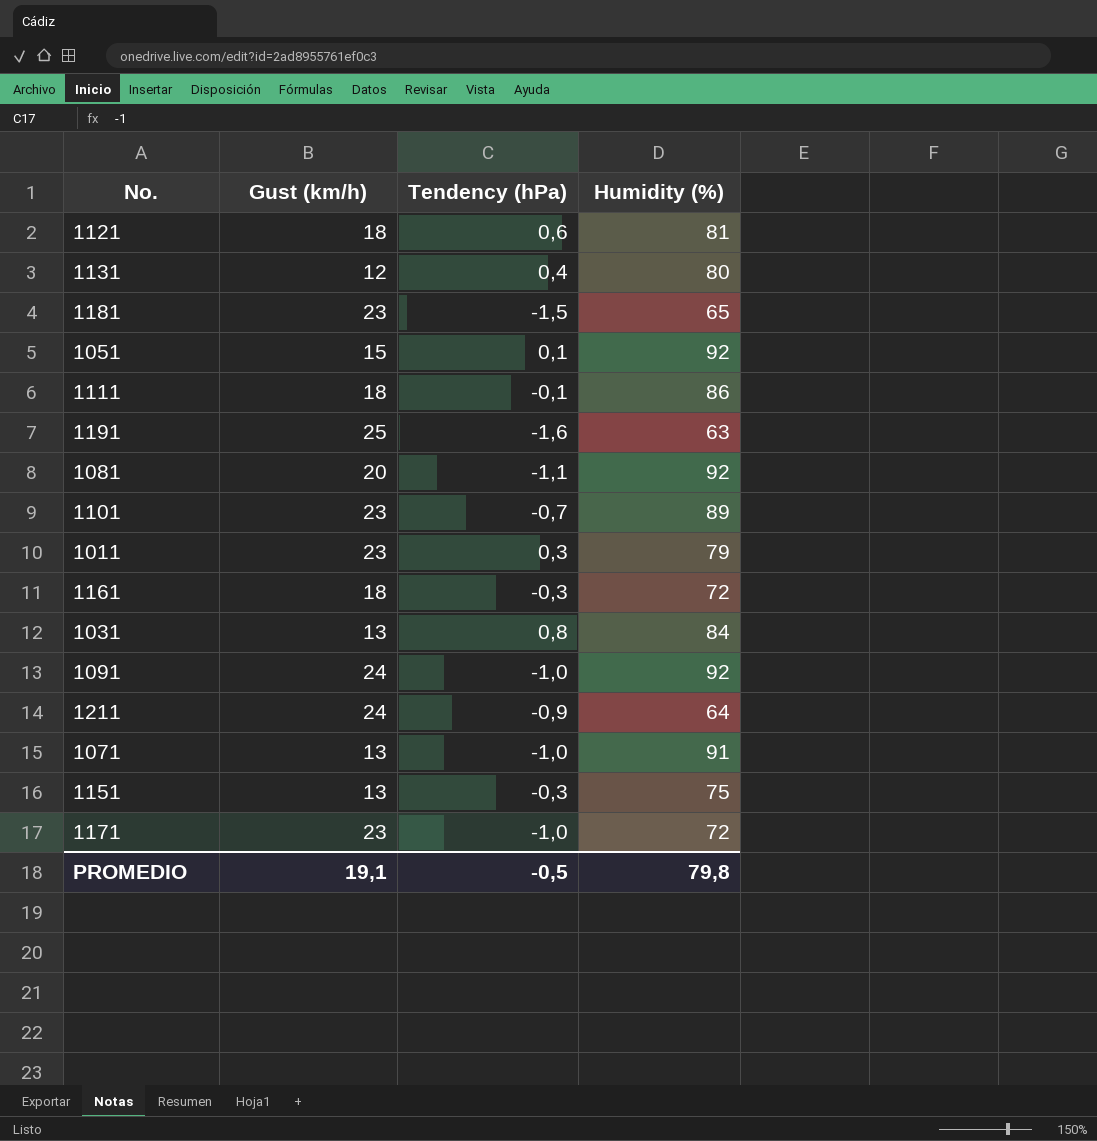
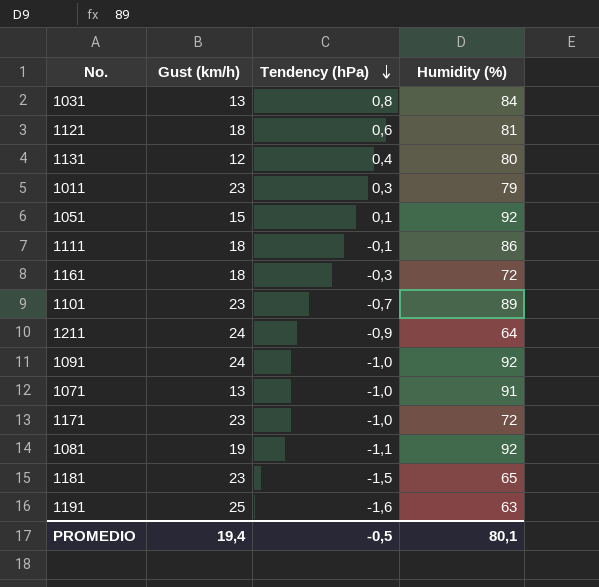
row order: none -> Tendency (hPa) descending
row 1151: 13 | -0,3 | 75 -> none
1081 | Gust (km/h): 20 -> 19
PROMEDIO | Gust (km/h): 19,1 -> 19,4
PROMEDIO | Humidity (%): 79,8 -> 80,1

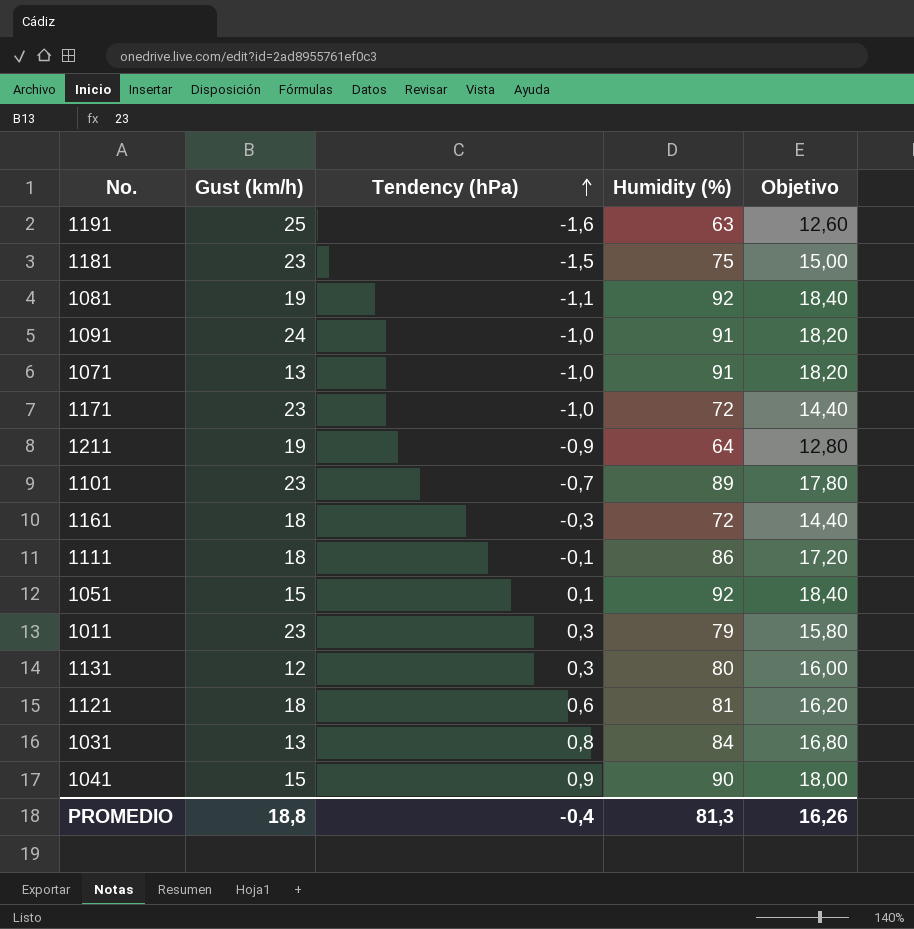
row order: Tendency (hPa) descending -> Tendency (hPa) ascending
column Objetivo | formula: none -> [Humidity (%)] * 0,2
1181 | Humidity (%): 65 -> 75
1091 | Humidity (%): 92 -> 91
1211 | Gust (km/h): 24 -> 19
1131 | Tendency (hPa): 0,4 -> 0,3
row 1041: none -> 15 | 0,9 | 90 | 18,00
PROMEDIO | Gust (km/h): 19,4 -> 18,8
PROMEDIO | Tendency (hPa): -0,5 -> -0,4
PROMEDIO | Humidity (%): 80,1 -> 81,3

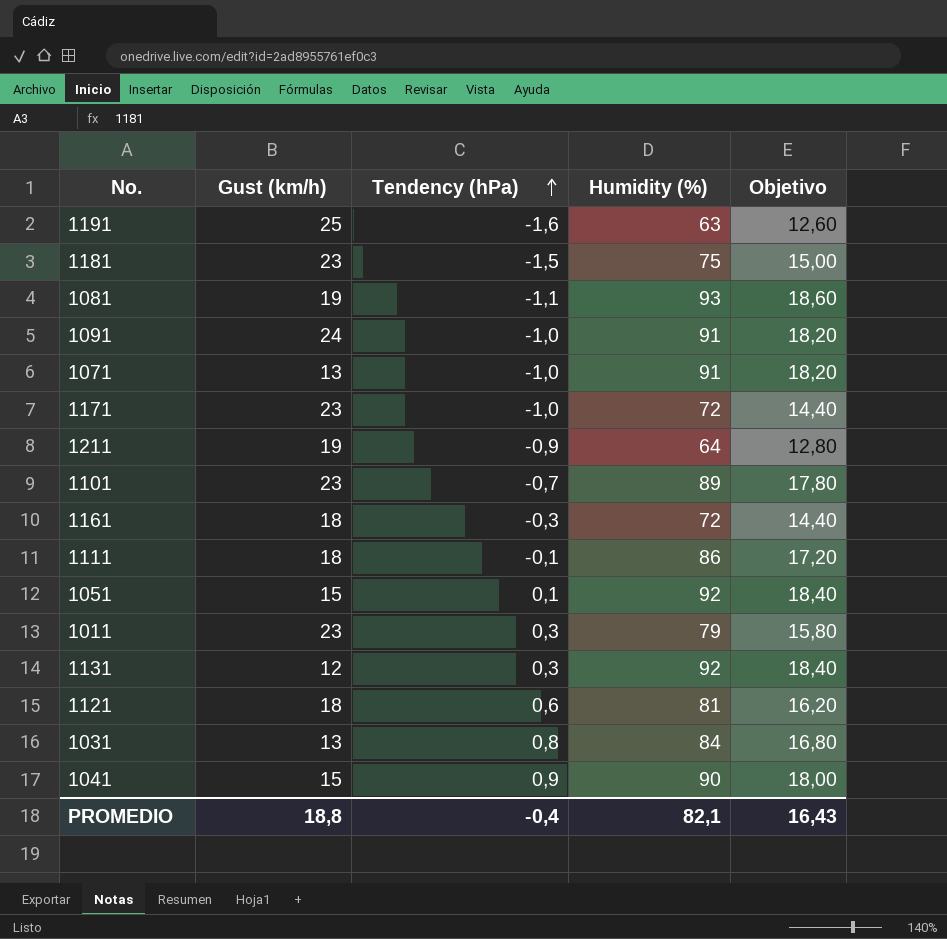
1081 | Humidity (%): 92 -> 93
1081 | Objetivo: 18,40 -> 18,60
1131 | Humidity (%): 80 -> 92
1131 | Objetivo: 16,00 -> 18,40
PROMEDIO | Humidity (%): 81,3 -> 82,1
PROMEDIO | Objetivo: 16,26 -> 16,43

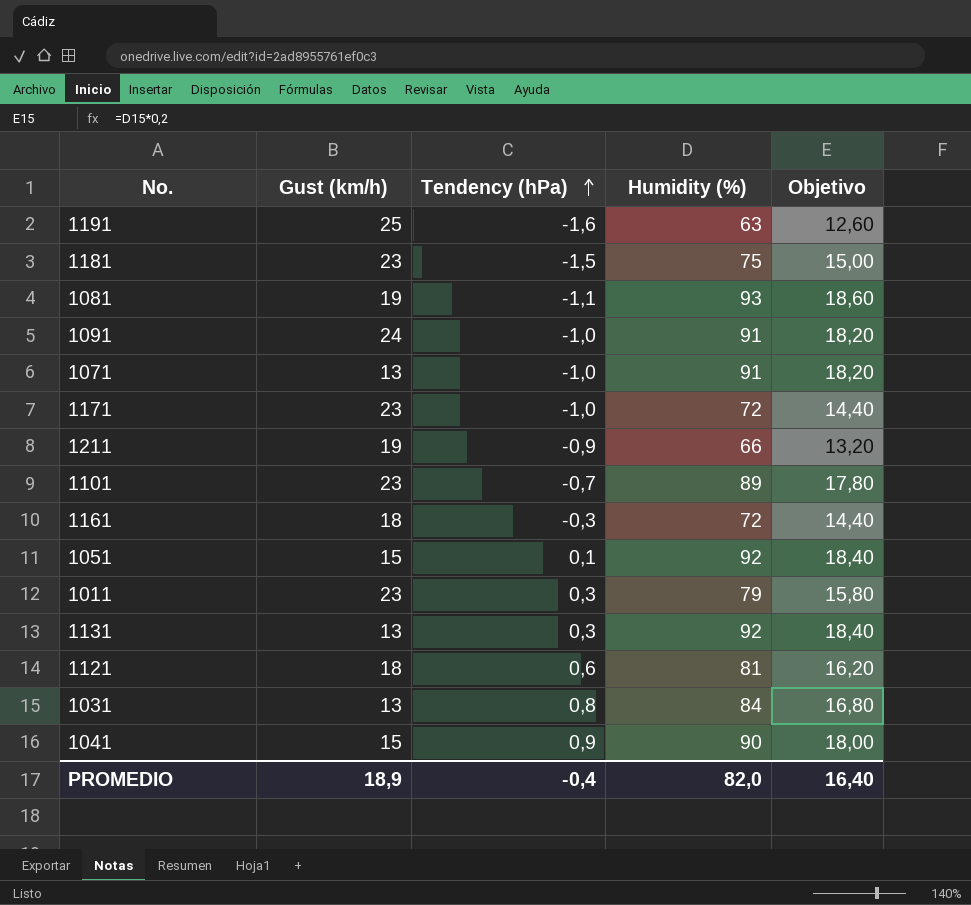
row 1111: 18 | -0,1 | 86 | 17,20 -> none
1211 | Humidity (%): 64 -> 66
1211 | Objetivo: 12,80 -> 13,20
1131 | Gust (km/h): 12 -> 13
PROMEDIO | Gust (km/h): 18,8 -> 18,9
PROMEDIO | Humidity (%): 82,1 -> 82,0
PROMEDIO | Objetivo: 16,43 -> 16,40

